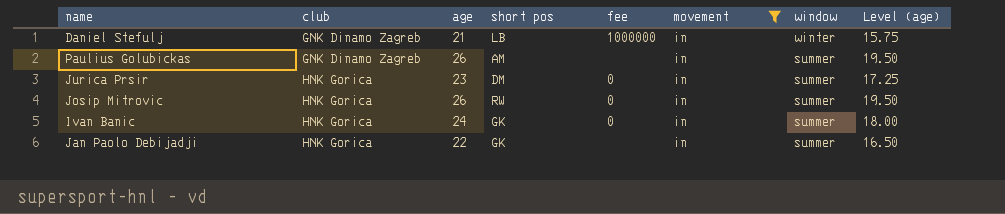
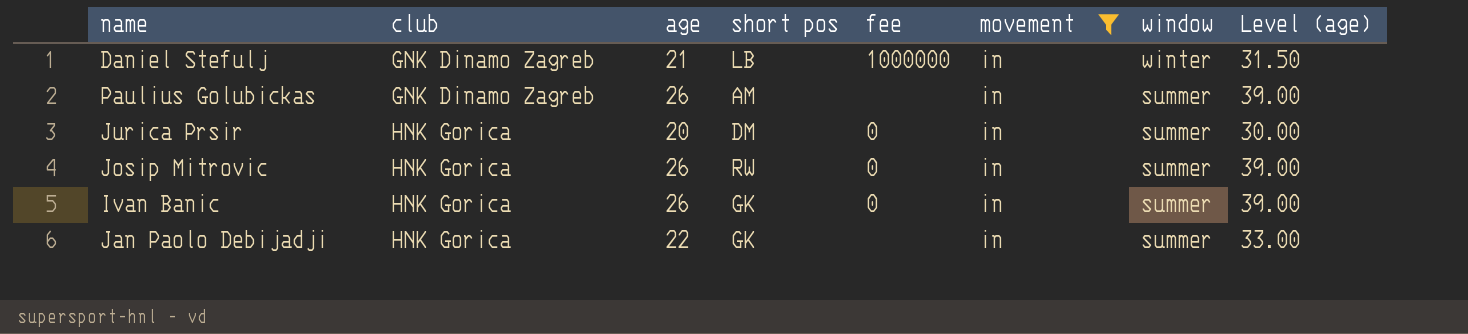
column Level (age) | formula: [age] * 0.75 -> [age] * 1.5
Jurica Prsir | age: 23 -> 20
Ivan Banic | age: 24 -> 26

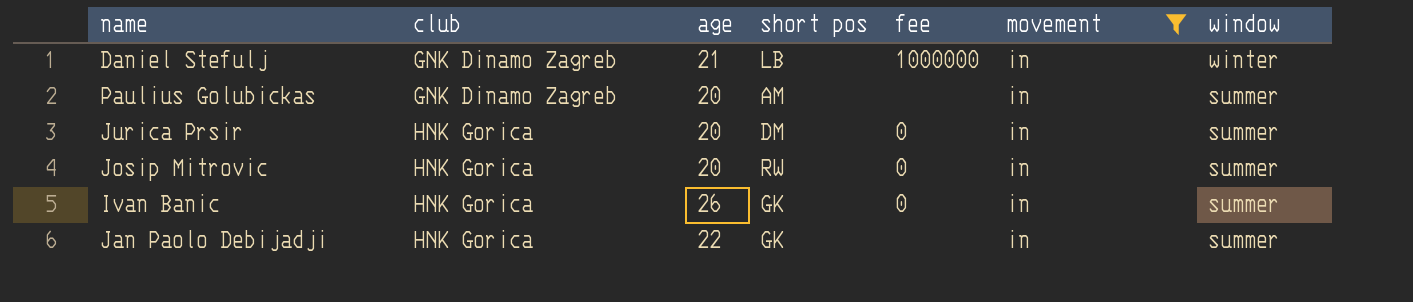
column Level (age) | formula: [age] * 1.5 -> none
Paulius Golubickas | age: 26 -> 20
Josip Mitrovic | age: 26 -> 20

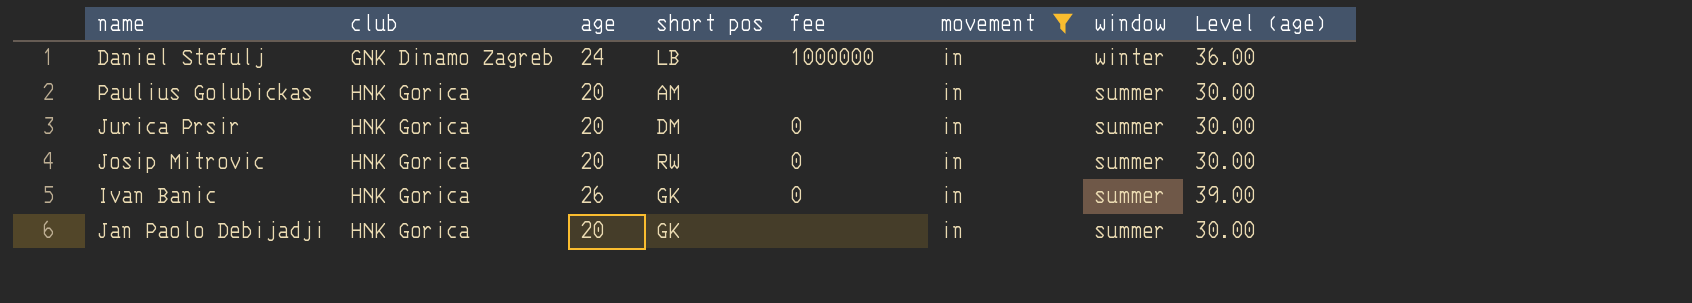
column Level (age) | formula: none -> [age] * 1.5
Daniel Stefulj | age: 21 -> 24
Paulius Golubickas | club: GNK Dinamo Zagreb -> HNK Gorica
Jan Paolo Debijadji | age: 22 -> 20

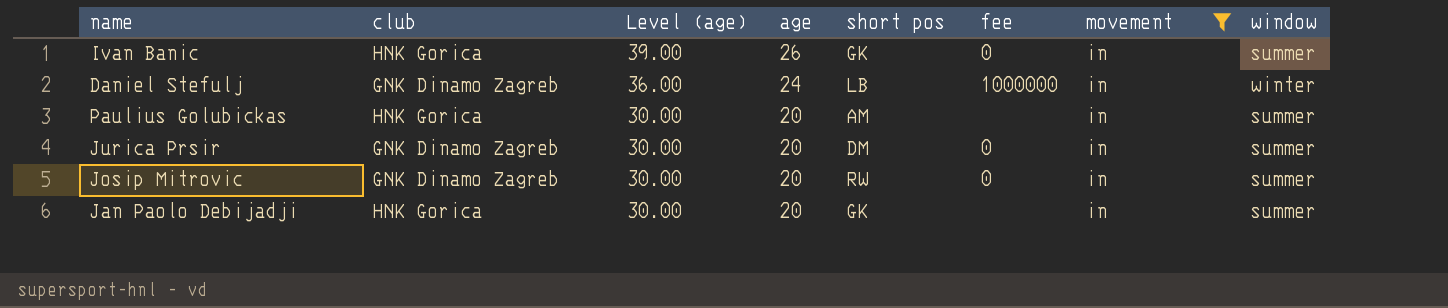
row order: club ascending -> Level (age) descending
column Level (age) | position: 8 -> 3
Jurica Prsir | club: HNK Gorica -> GNK Dinamo Zagreb
Josip Mitrovic | club: HNK Gorica -> GNK Dinamo Zagreb

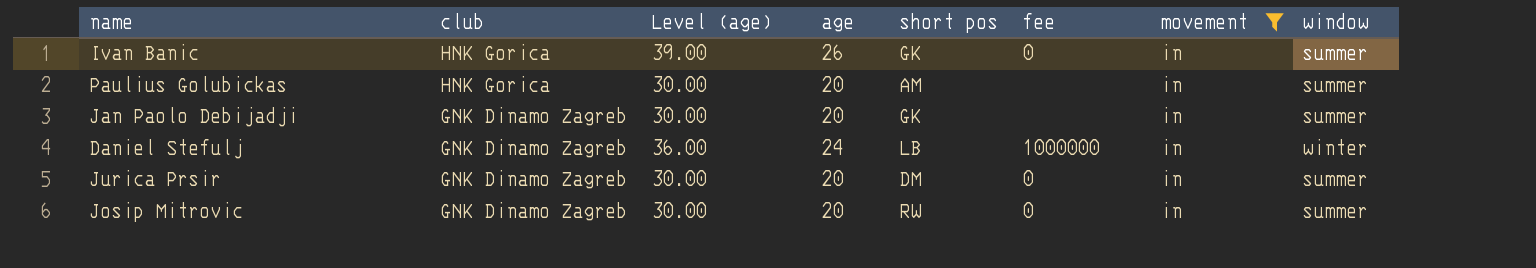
row order: Level (age) descending -> club descending
Jan Paolo Debijadji | club: HNK Gorica -> GNK Dinamo Zagreb

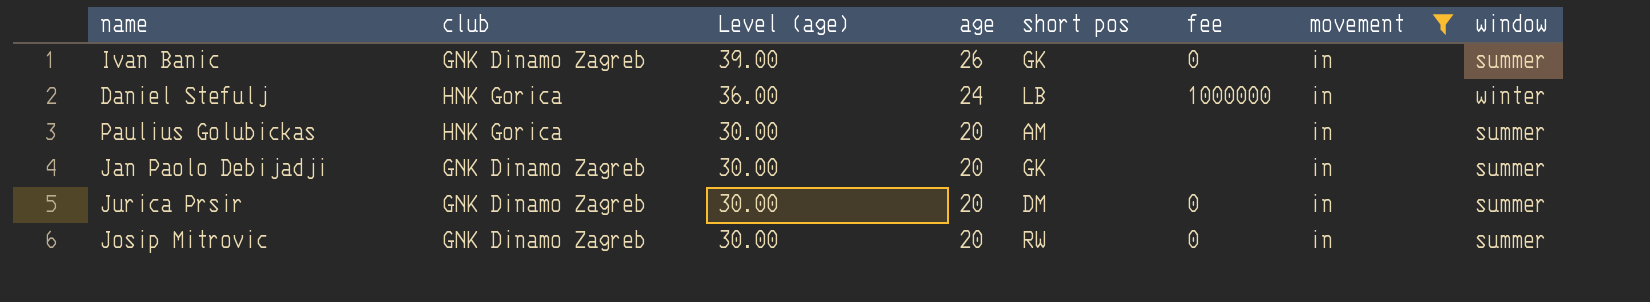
row order: club descending -> Level (age) descending
Ivan Banic | club: HNK Gorica -> GNK Dinamo Zagreb
Daniel Stefulj | club: GNK Dinamo Zagreb -> HNK Gorica

